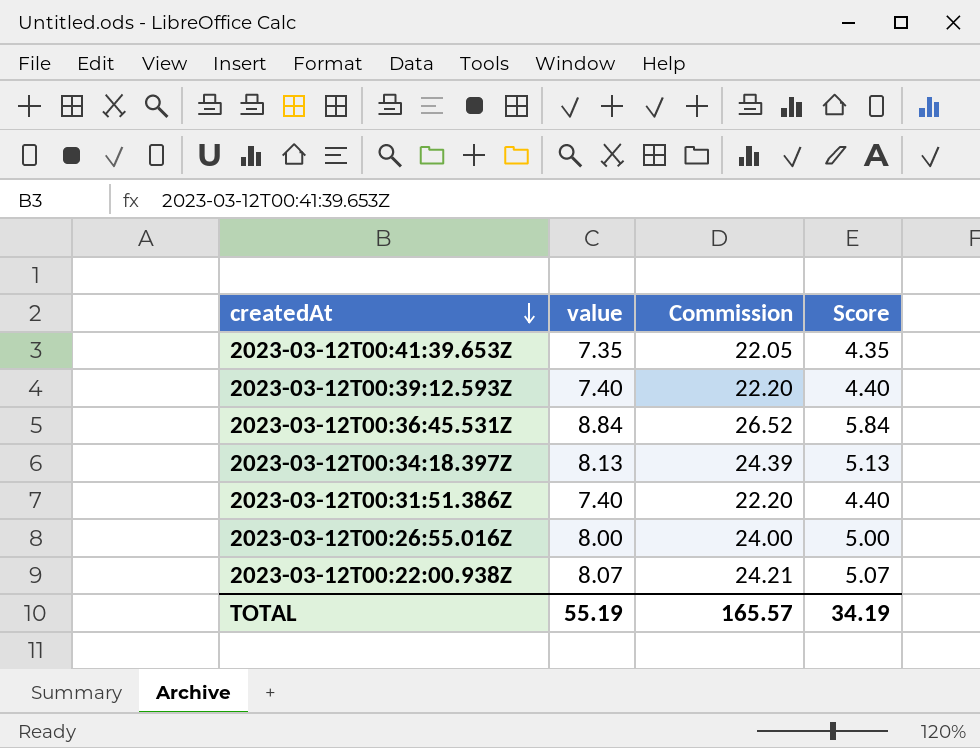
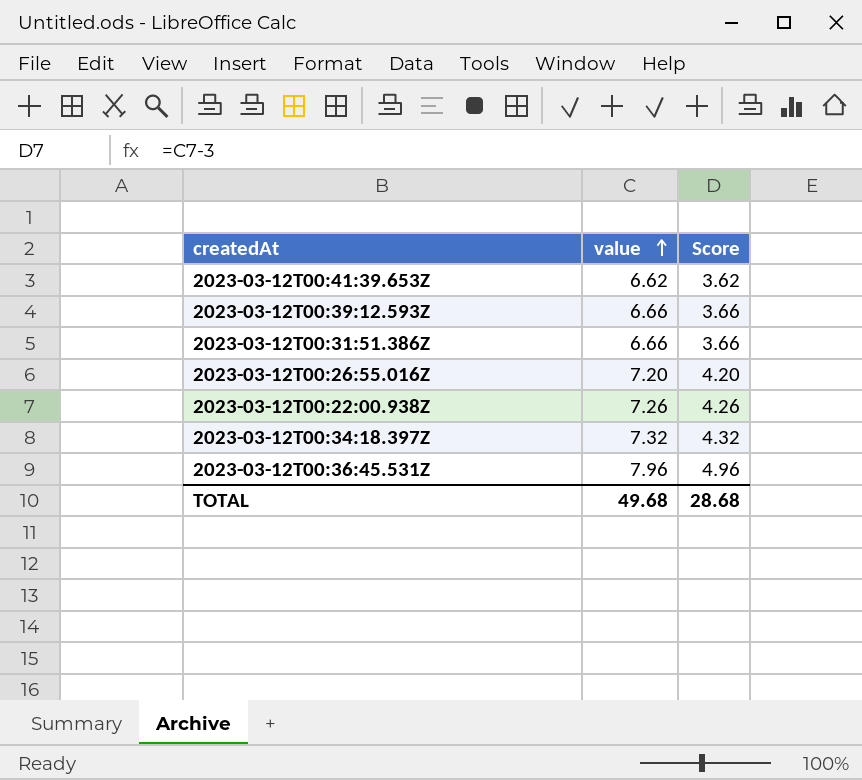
row order: createdAt descending -> value ascending
column Commission | formula: [value] * 3 -> none
2023-03-12T00:41:39.653Z | value: 7.35 -> 6.62
2023-03-12T00:41:39.653Z | Score: 4.35 -> 3.62
2023-03-12T00:39:12.593Z | value: 7.40 -> 6.66
2023-03-12T00:39:12.593Z | Score: 4.40 -> 3.66
2023-03-12T00:31:51.386Z | value: 7.40 -> 6.66
2023-03-12T00:31:51.386Z | Score: 4.40 -> 3.66
2023-03-12T00:26:55.016Z | value: 8.00 -> 7.20
2023-03-12T00:26:55.016Z | Score: 5.00 -> 4.20
2023-03-12T00:22:00.938Z | value: 8.07 -> 7.26
2023-03-12T00:22:00.938Z | Score: 5.07 -> 4.26
2023-03-12T00:34:18.397Z | value: 8.13 -> 7.32
2023-03-12T00:34:18.397Z | Score: 5.13 -> 4.32
2023-03-12T00:36:45.531Z | value: 8.84 -> 7.96
2023-03-12T00:36:45.531Z | Score: 5.84 -> 4.96
TOTAL | value: 55.19 -> 49.68
TOTAL | Score: 34.19 -> 28.68

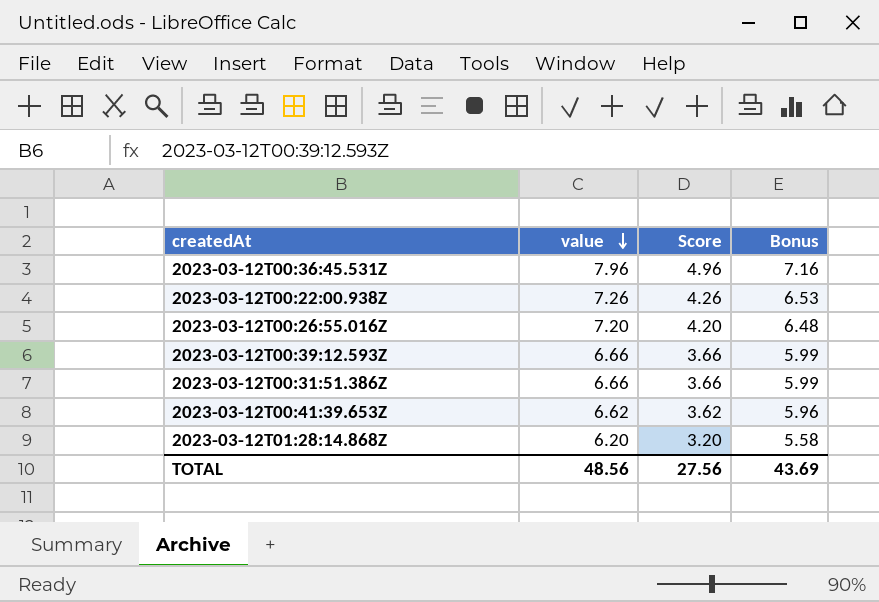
row order: value ascending -> value descending
column Bonus | formula: none -> [value] * 0.9
row 2023-03-12T00:34:18.397Z: 7.32 | 4.32 -> none
row 2023-03-12T01:28:14.868Z: none -> 6.20 | 3.20 | 5.58
TOTAL | value: 49.68 -> 48.56
TOTAL | Score: 28.68 -> 27.56

